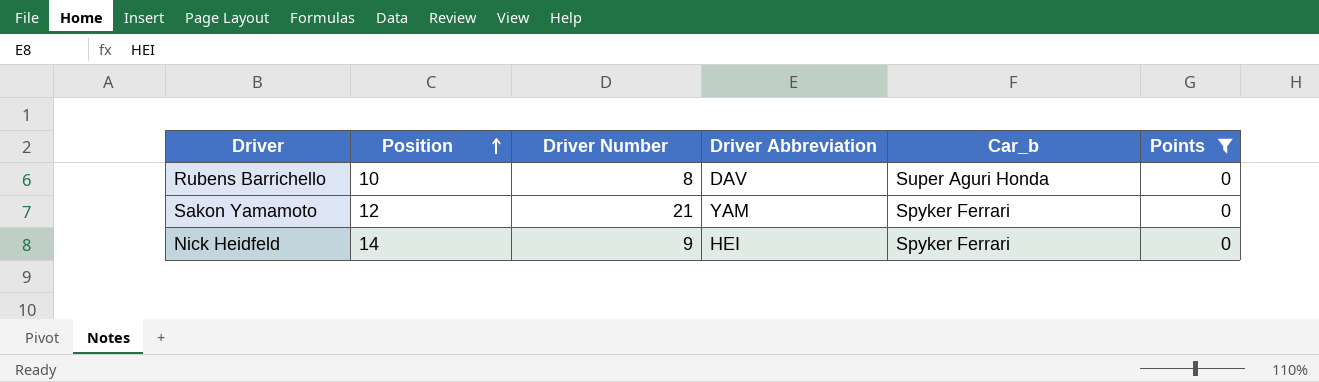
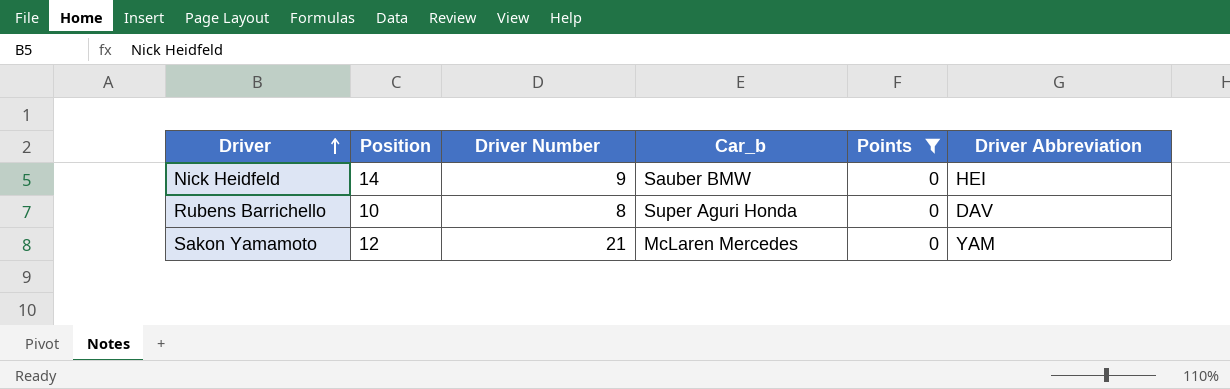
row order: Position ascending -> Driver ascending
column Driver Abbreviation | position: 4 -> 6
Nick Heidfeld | Car_b: Spyker Ferrari -> Sauber BMW
Sakon Yamamoto | Car_b: Spyker Ferrari -> McLaren Mercedes

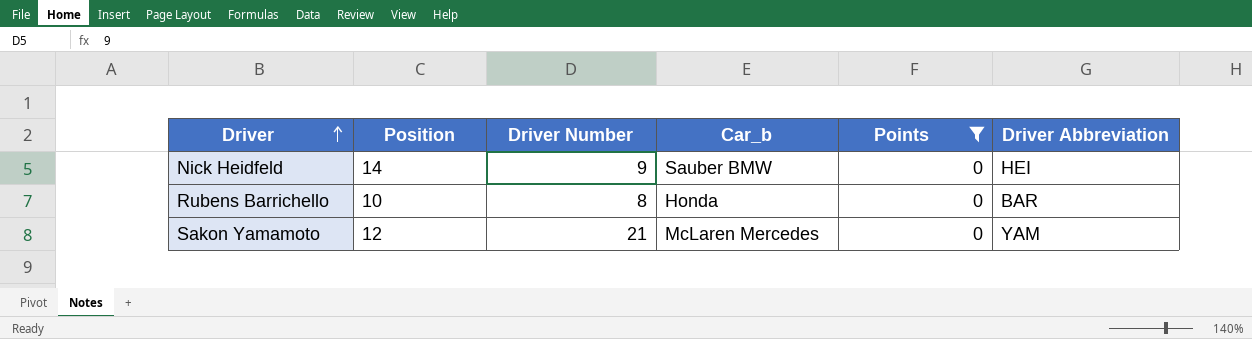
Rubens Barrichello | Car_b: Super Aguri Honda -> Honda
Rubens Barrichello | Driver Abbreviation: DAV -> BAR

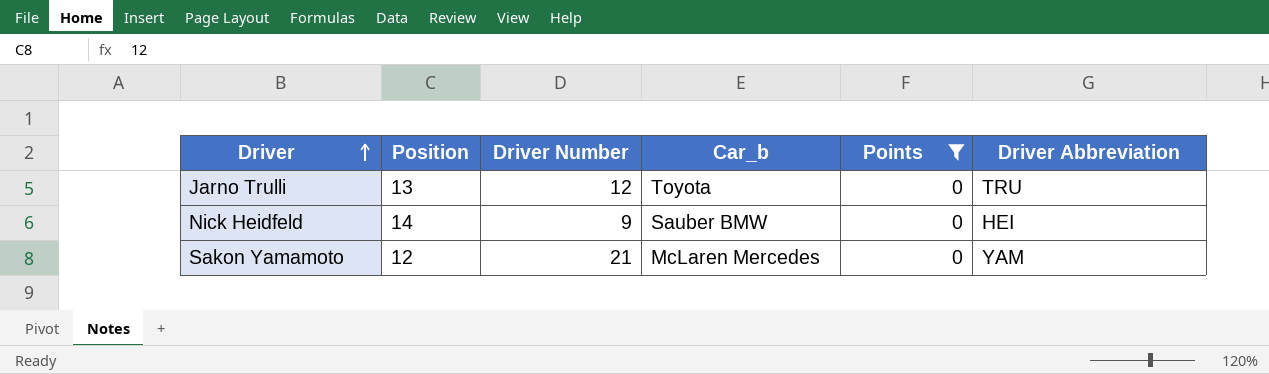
row Rubens Barrichello: 10 | 8 | Honda | 0 | BAR -> none
row Jarno Trulli: none -> 13 | 12 | Toyota | 0 | TRU

